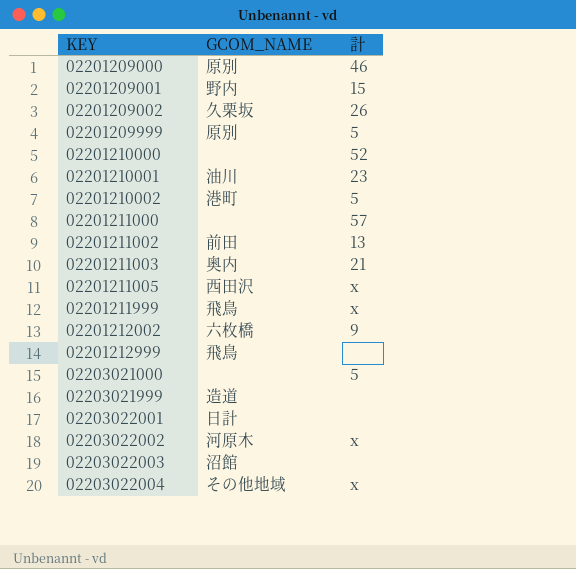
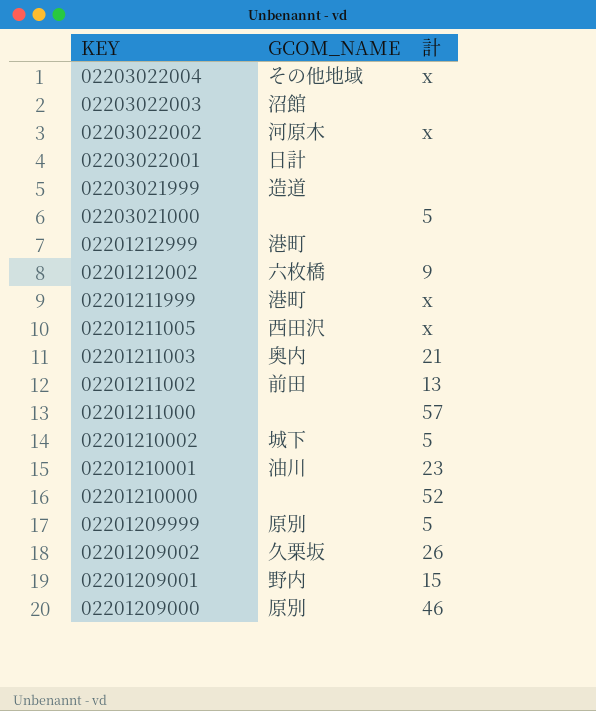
row order: KEY ascending -> KEY descending
02201212999 | GCOM_NAME: 飛鳥 -> 港町
02201211999 | GCOM_NAME: 飛鳥 -> 港町
02201210002 | GCOM_NAME: 港町 -> 城下

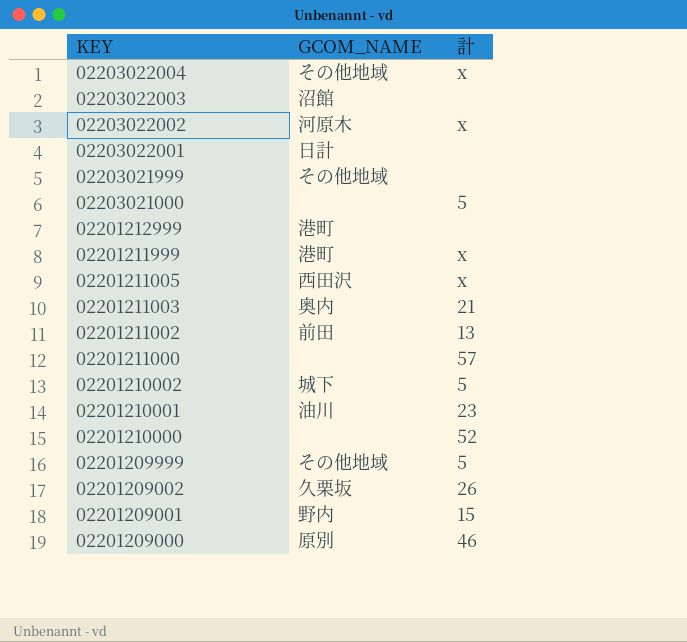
row 02201212002: 六枚橋 | 9 -> none
02203021999 | GCOM_NAME: 造道 -> その他地域
02201209999 | GCOM_NAME: 原別 -> その他地域

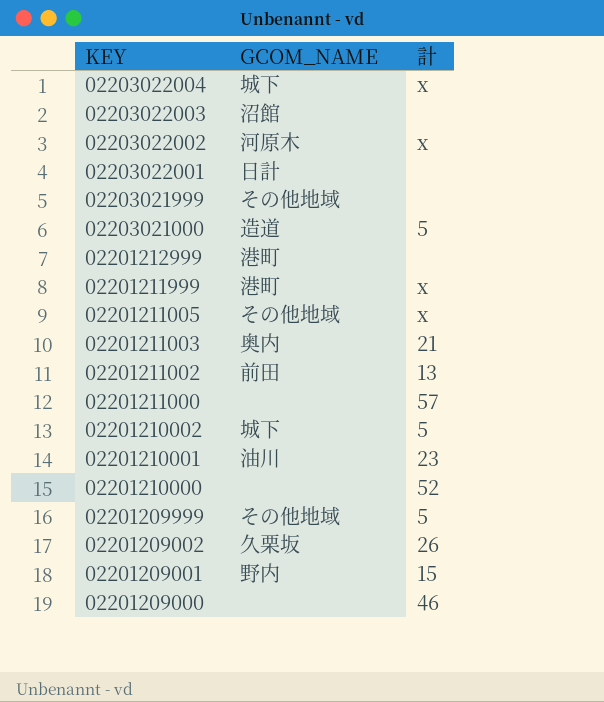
02203022004 | GCOM_NAME: その他地域 -> 城下
02203021000 | GCOM_NAME: none -> 造道
02201211005 | GCOM_NAME: 西田沢 -> その他地域
02201209000 | GCOM_NAME: 原別 -> none

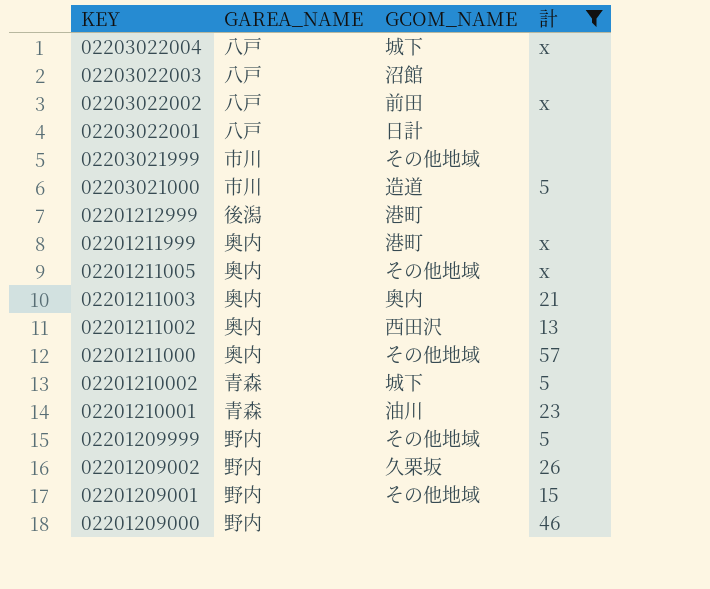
filter: none -> 計 != 52
column GAREA_NAME | position: none -> 2
02203022002 | GCOM_NAME: 河原木 -> 前田
02201211002 | GCOM_NAME: 前田 -> 西田沢
02201211000 | GCOM_NAME: none -> その他地域
02201209001 | GCOM_NAME: 野内 -> その他地域

